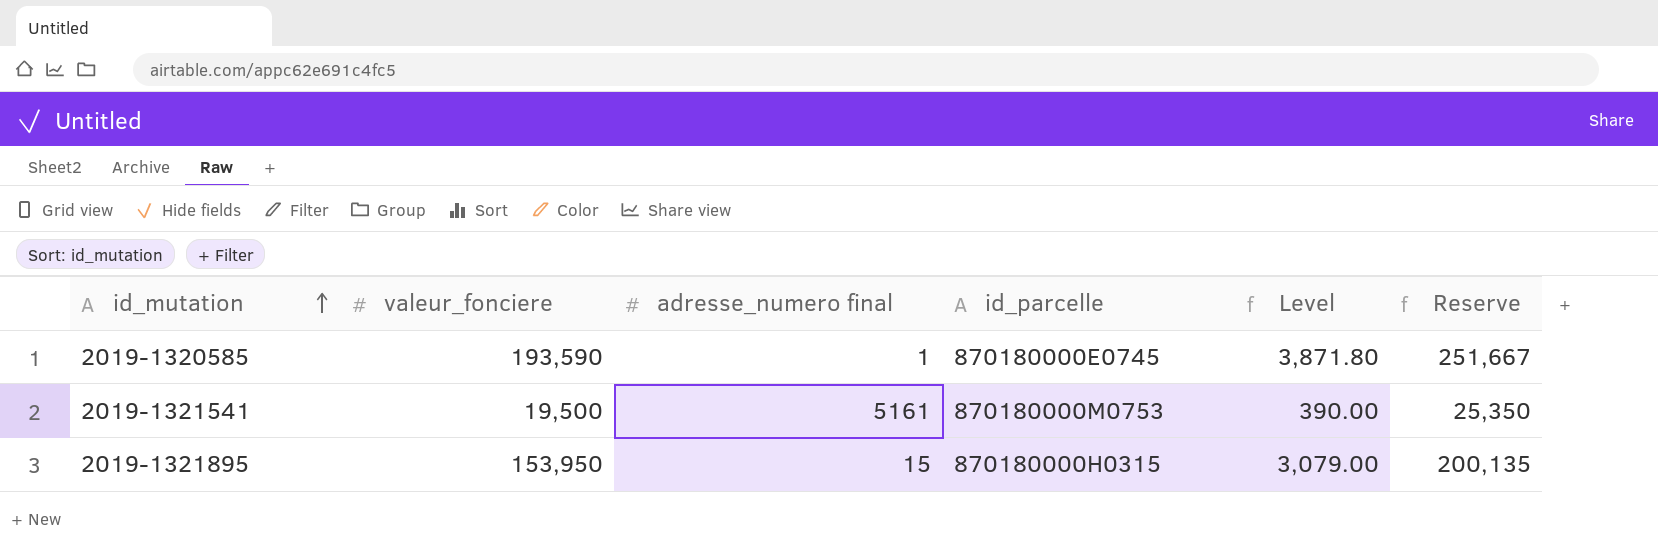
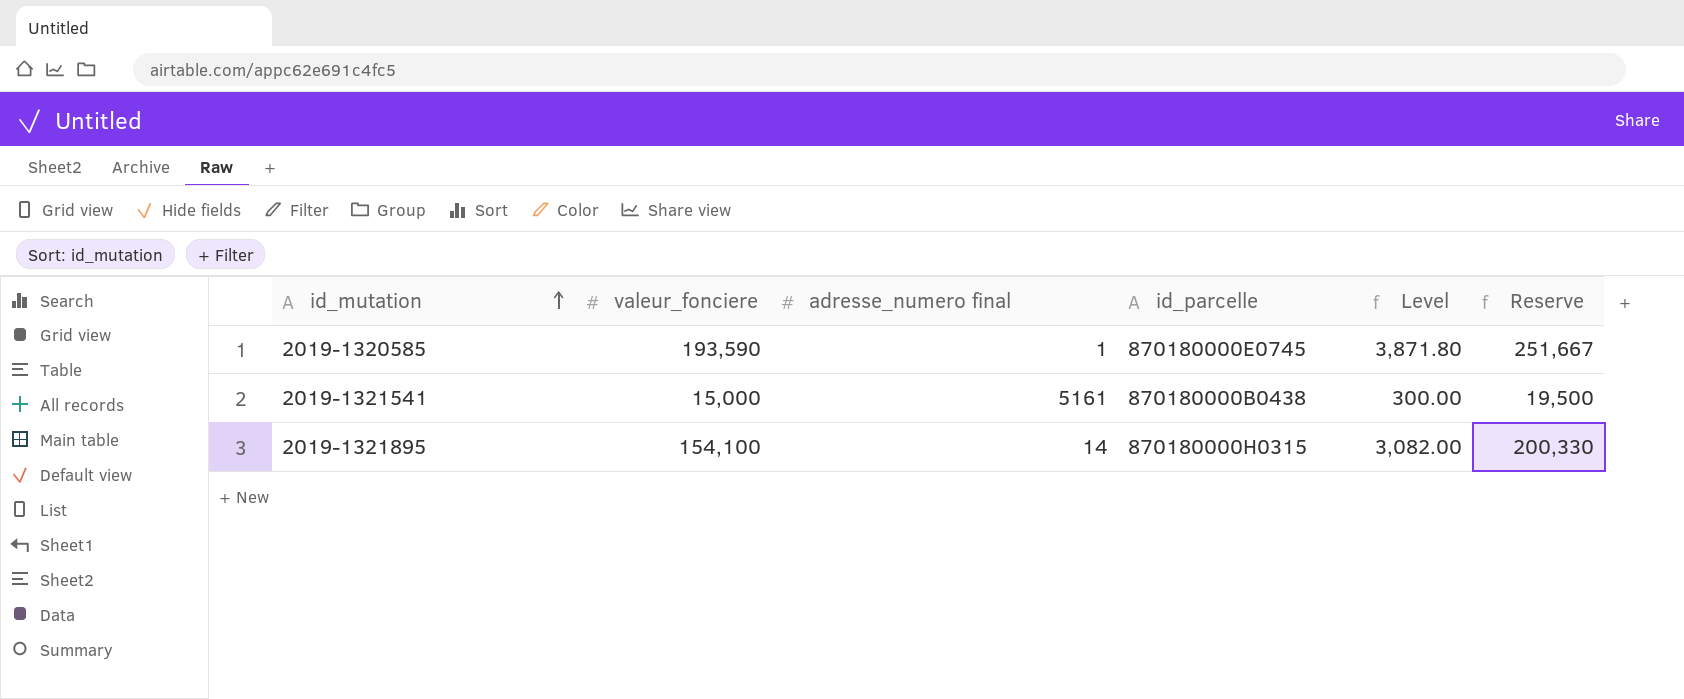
2019-1321541 | valeur_fonciere: 19,500 -> 15,000
2019-1321541 | id_parcelle: 870180000M0753 -> 870180000B0438
2019-1321541 | Level: 390.00 -> 300.00
2019-1321541 | Reserve: 25,350 -> 19,500
2019-1321895 | valeur_fonciere: 153,950 -> 154,100
2019-1321895 | adresse_numero final: 15 -> 14
2019-1321895 | Level: 3,079.00 -> 3,082.00
2019-1321895 | Reserve: 200,135 -> 200,330

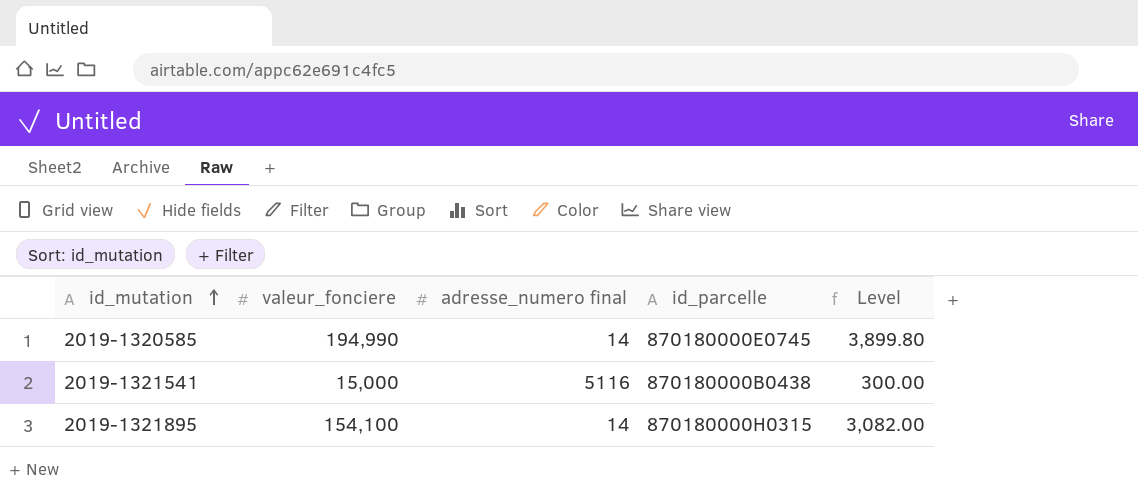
column Reserve | formula: [valeur_fonciere] * 1.3 -> none
2019-1320585 | valeur_fonciere: 193,590 -> 194,990
2019-1320585 | adresse_numero final: 1 -> 14
2019-1320585 | Level: 3,871.80 -> 3,899.80
2019-1321541 | adresse_numero final: 5161 -> 5116

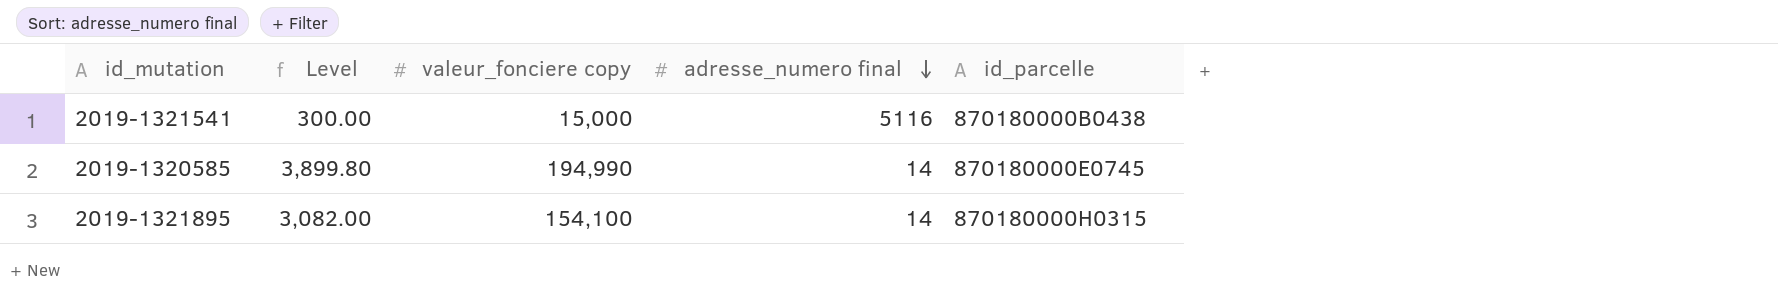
row order: id_mutation ascending -> adresse_numero final descending
column Level | position: 5 -> 2
column name: valeur_fonciere -> valeur_fonciere copy

